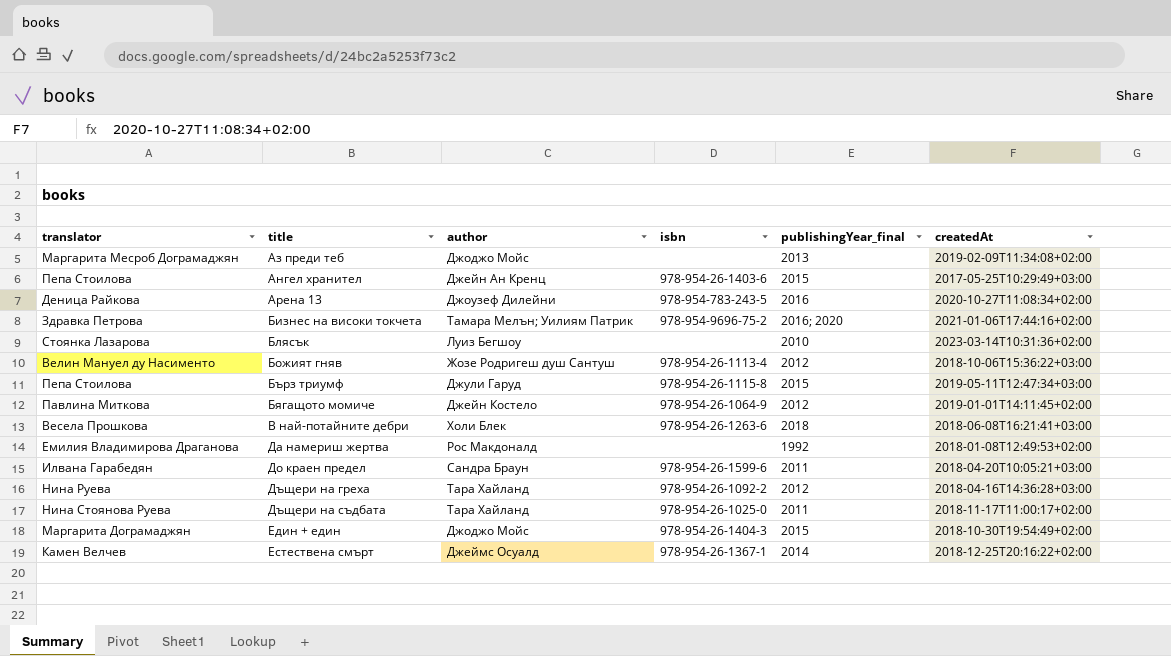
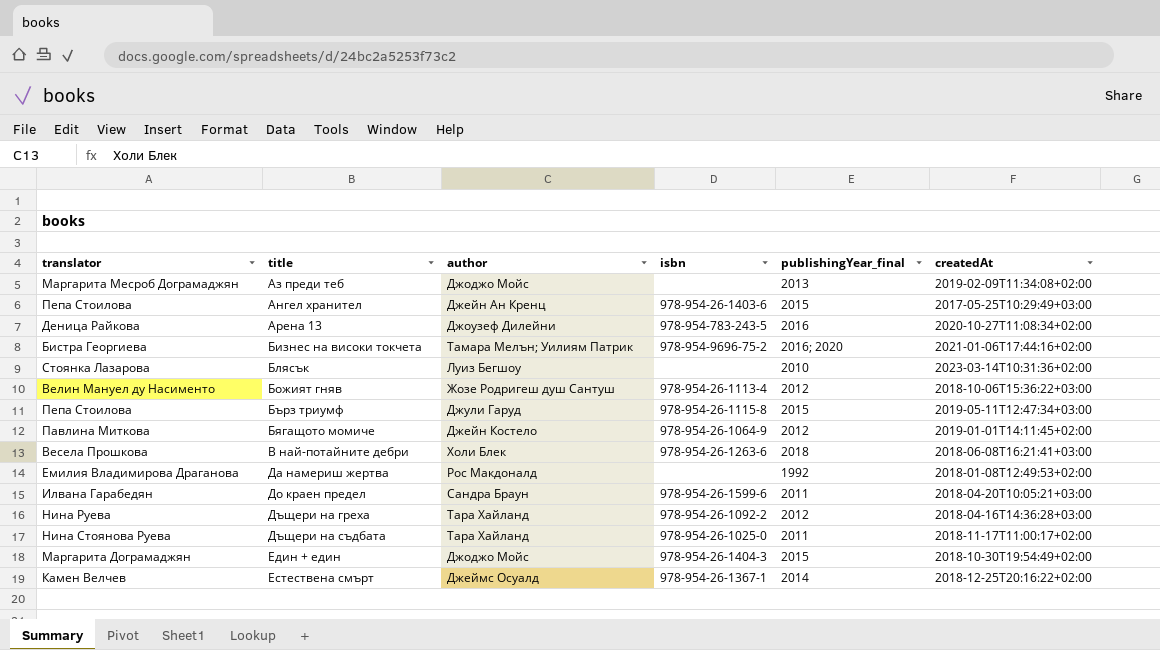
Бизнес на високи токчета | translator: Здравка Петрова -> Бистра Георгиева

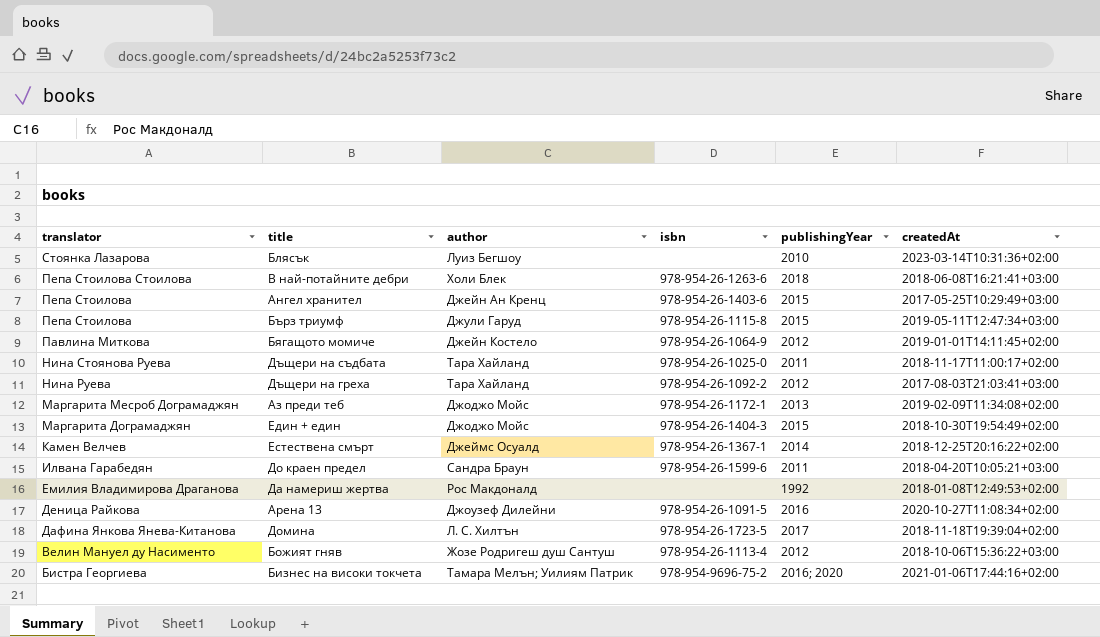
row order: title ascending -> translator descending
column name: publishingYear_final -> publishingYear
В най-потайните дебри | translator: Весела Прошкова -> Пепа Стоилова Стоилова
Дъщери на греха | createdAt: 2018-04-16T14:36:28+03:00 -> 2017-08-03T21:03:41+03:00
Аз преди теб | isbn: none -> 978-954-26-1172-1
Арена 13 | isbn: 978-954-783-243-5 -> 978-954-26-1091-5
row Домина: none -> Дафина Янкова Янева-Китанова | Л. С. Хилтън | 978-954-26-1723-5 | 2017 | 2018-11-18T19:39:04+02:00

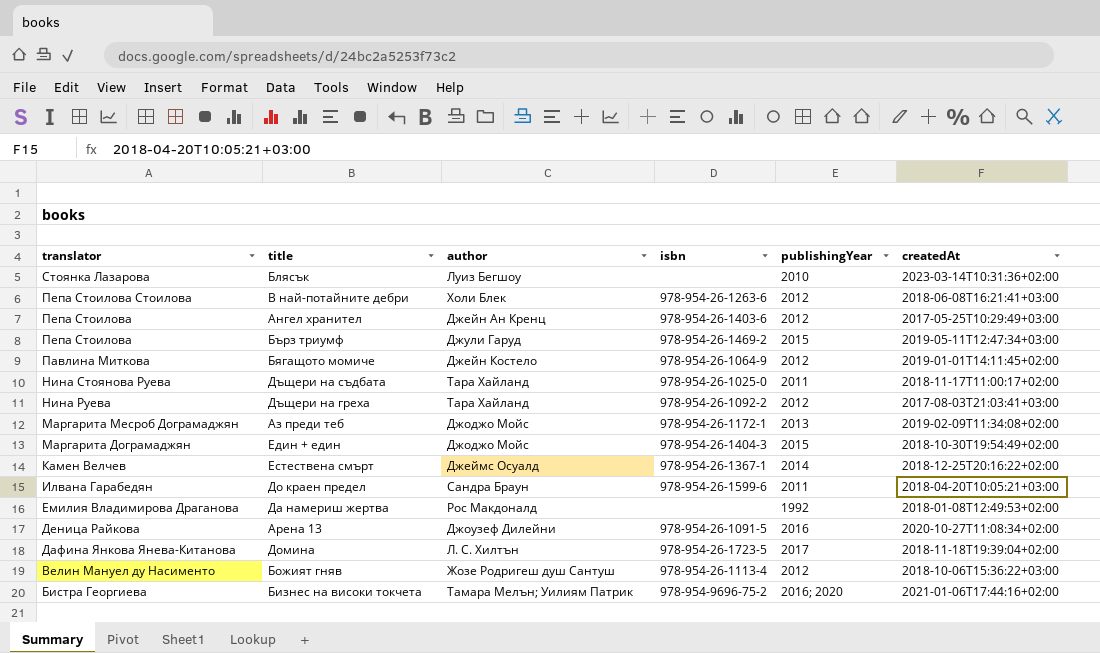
В най-потайните дебри | publishingYear: 2018 -> 2012
Ангел хранител | publishingYear: 2015 -> 2012
Бърз триумф | isbn: 978-954-26-1115-8 -> 978-954-26-1469-2

